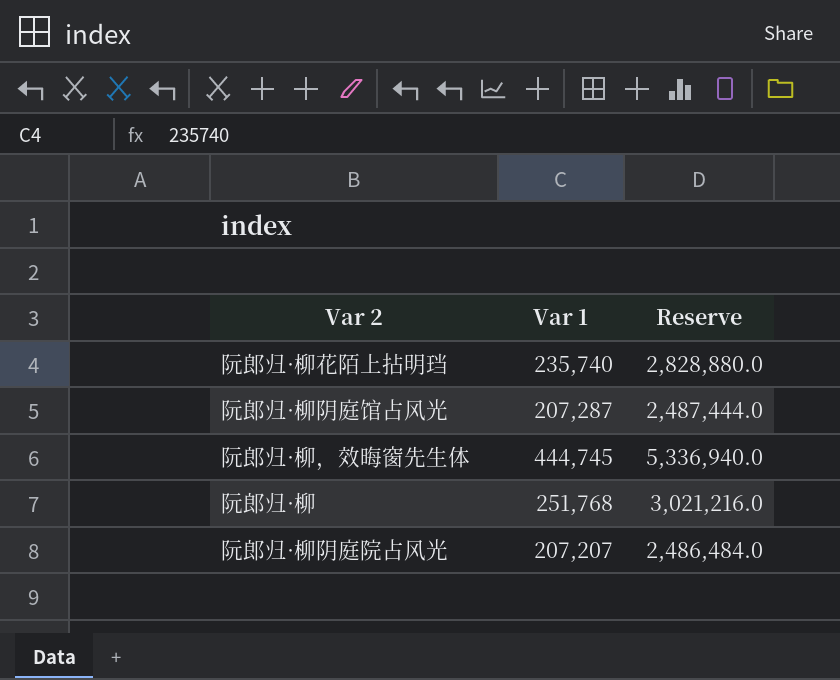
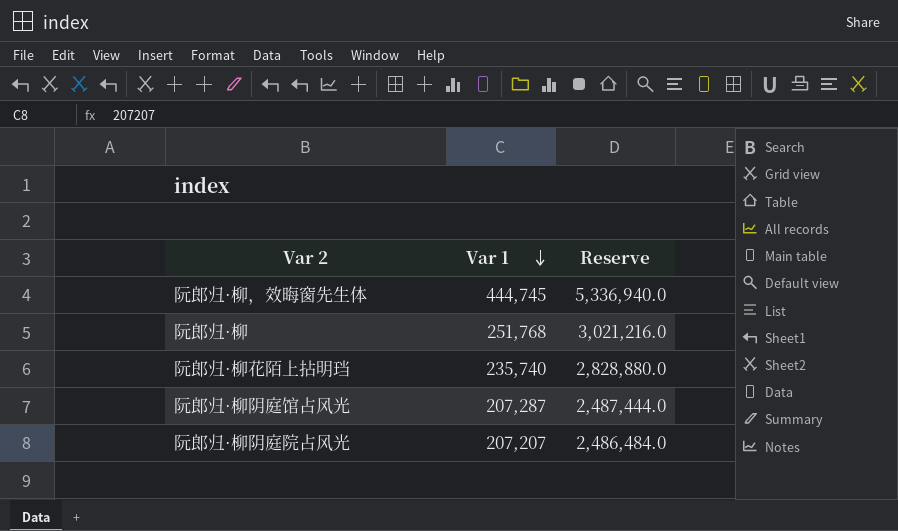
row order: none -> Var 1 descending

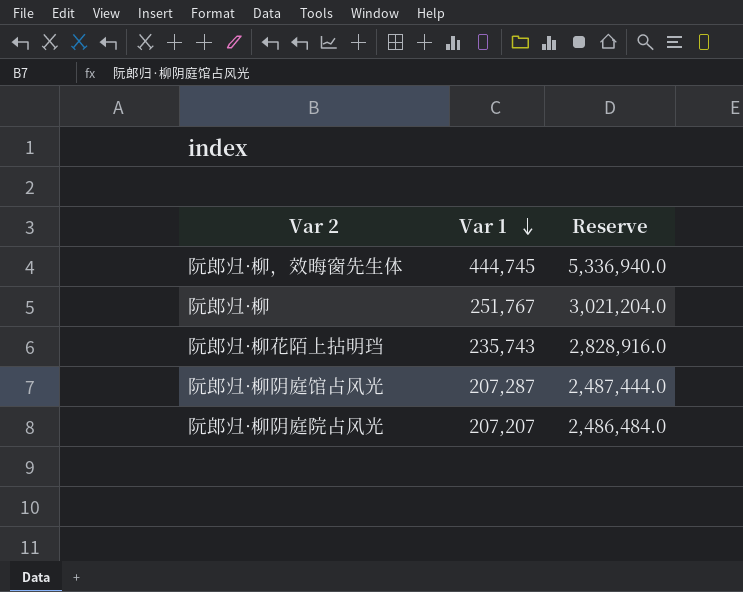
阮郎归·柳 | Var 1: 251,768 -> 251,767
阮郎归·柳 | Reserve: 3,021,216.0 -> 3,021,204.0
阮郎归·柳花陌上拈明珰 | Var 1: 235,740 -> 235,743
阮郎归·柳花陌上拈明珰 | Reserve: 2,828,880.0 -> 2,828,916.0

